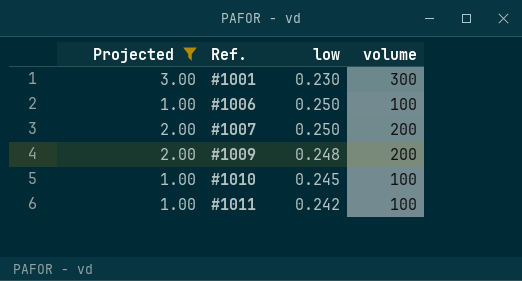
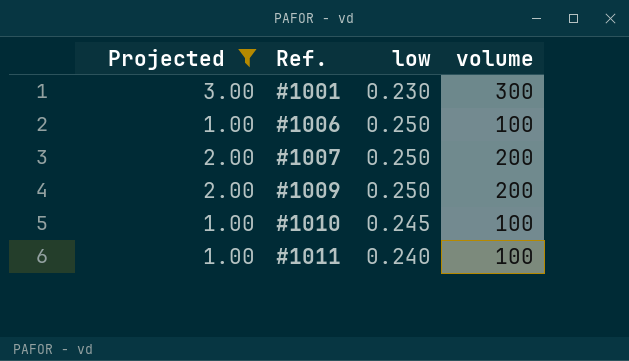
#1009 | low: 0.248 -> 0.250
#1011 | low: 0.242 -> 0.240

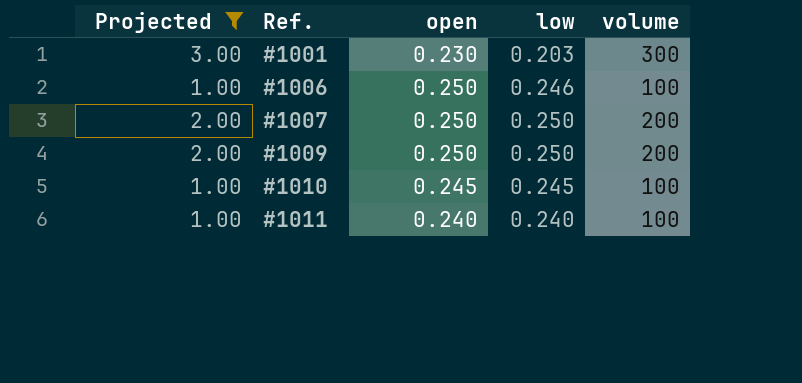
column open | position: none -> 3
#1001 | low: 0.230 -> 0.203
#1006 | low: 0.250 -> 0.246

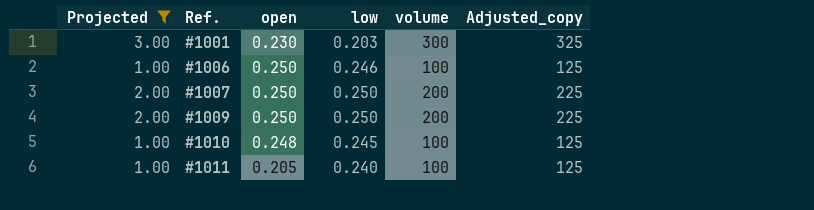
column Adjusted_copy | formula: none -> [volume] + 25
#1010 | open: 0.245 -> 0.248
#1011 | open: 0.240 -> 0.205

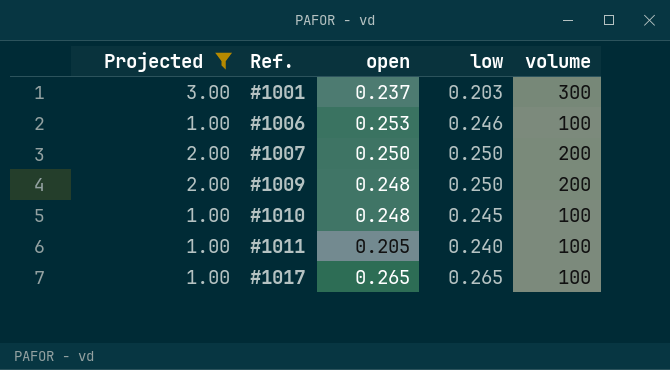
column Adjusted_copy | formula: [volume] + 25 -> none
#1001 | open: 0.230 -> 0.237
#1006 | open: 0.250 -> 0.253
#1009 | open: 0.250 -> 0.248
row #1017: none -> 1.00 | 0.265 | 0.265 | 100

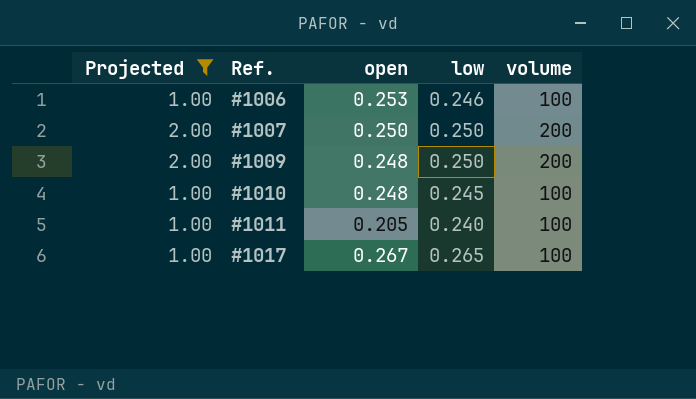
row #1001: 3.00 | 0.237 | 0.203 | 300 -> none
#1017 | open: 0.265 -> 0.267

